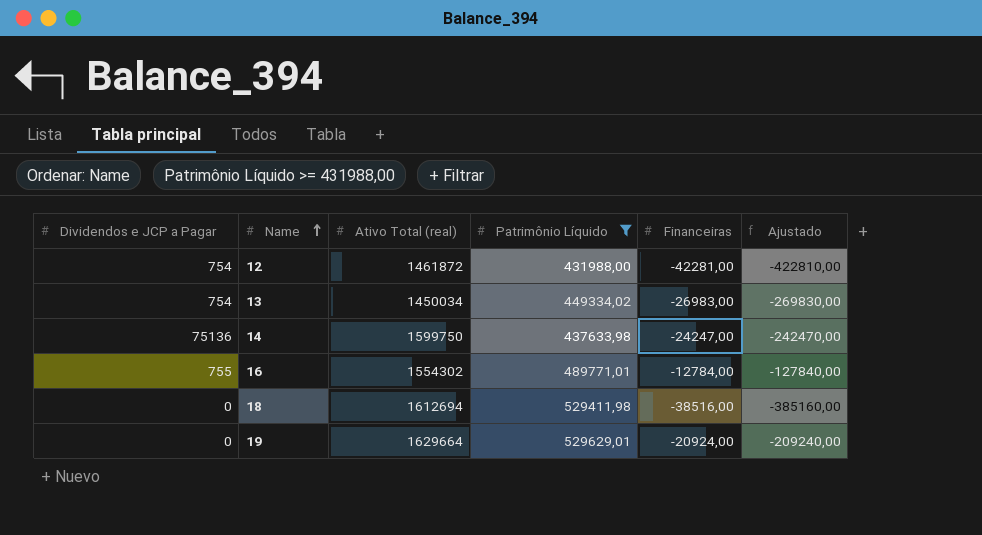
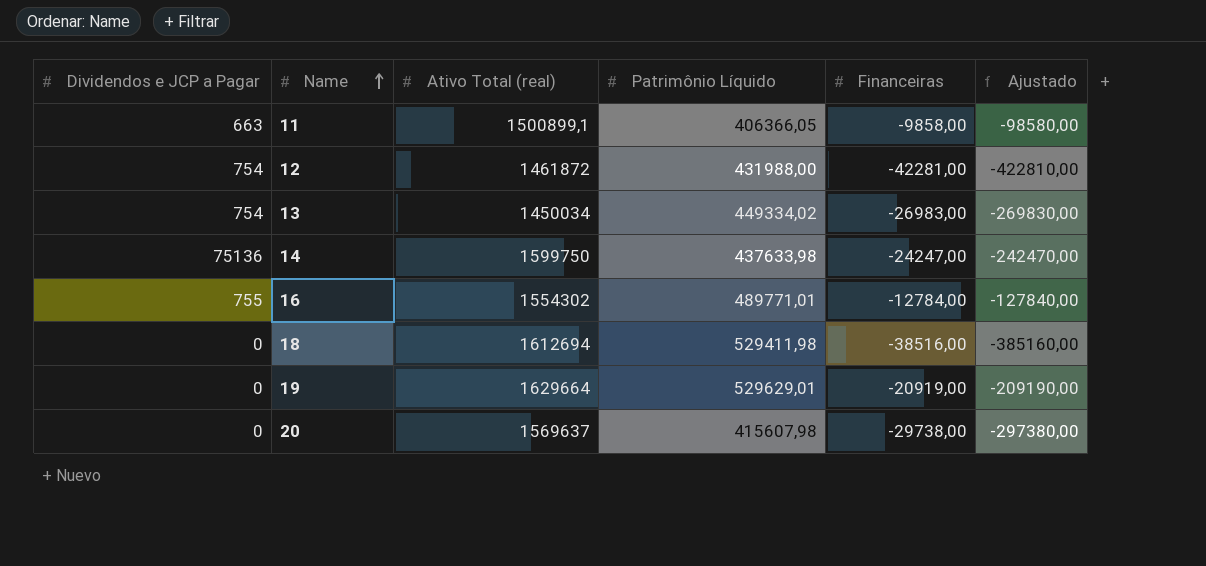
filter: Patrimônio Líquido >= 431988,00 -> none
19 | Financeiras: -20924,00 -> -20919,00
19 | Ajustado: -209240,00 -> -209190,00

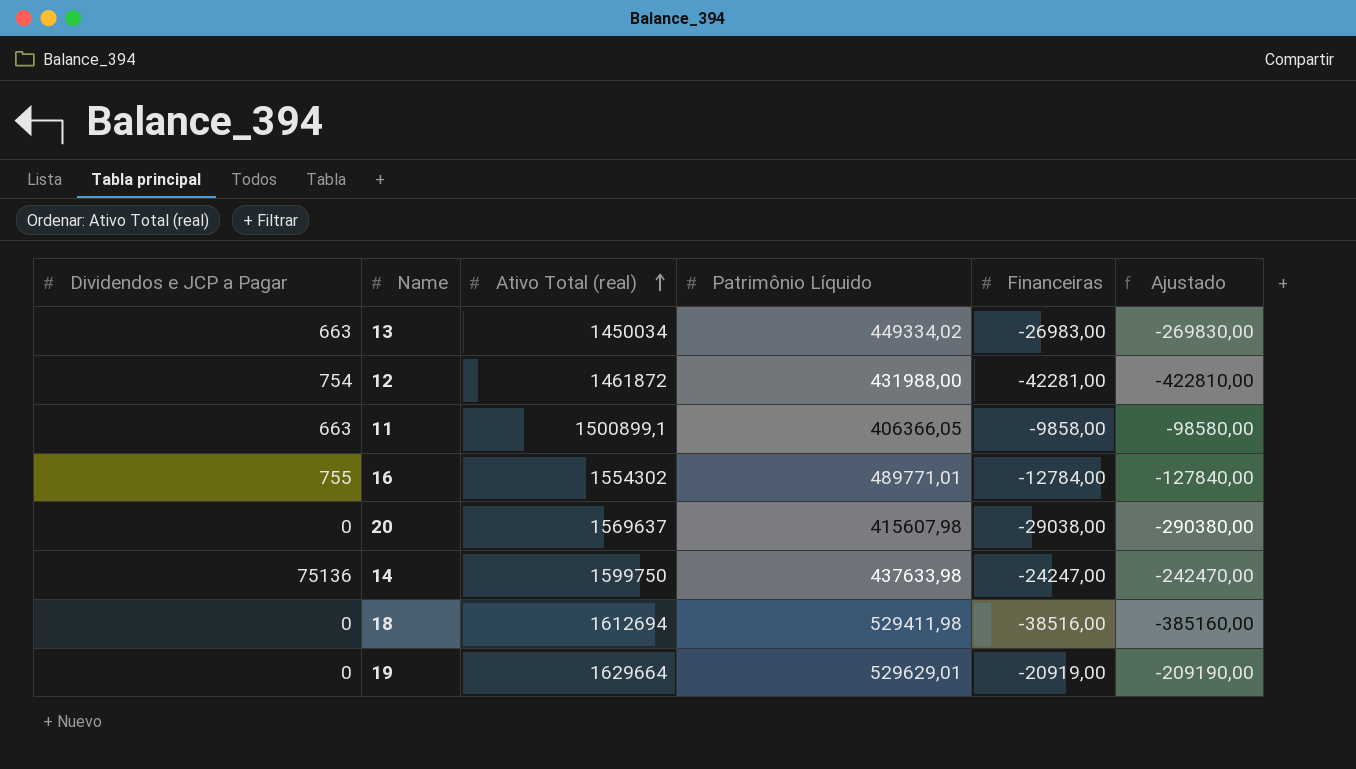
row order: Name ascending -> Ativo Total (real) ascending
13 | Dividendos e JCP a Pagar: 754 -> 663
20 | Financeiras: -29738,00 -> -29038,00
20 | Ajustado: -297380,00 -> -290380,00

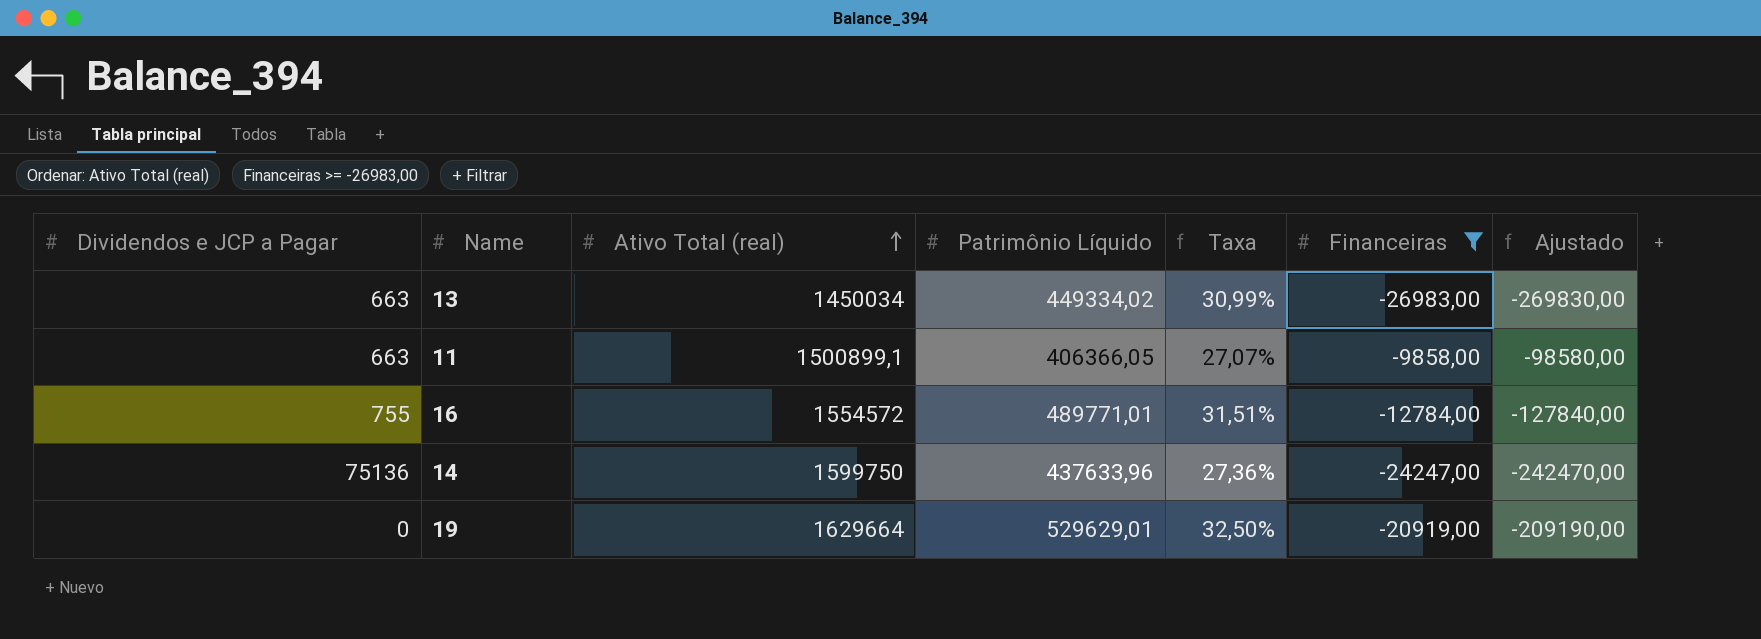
filter: none -> Financeiras >= -26983,00
column Taxa | formula: none -> [Patrimônio Líquido] / [Ativo Total (real)]
16 | Ativo Total (real): 1554302 -> 1554572
14 | Patrimônio Líquido: 437633,98 -> 437633,96

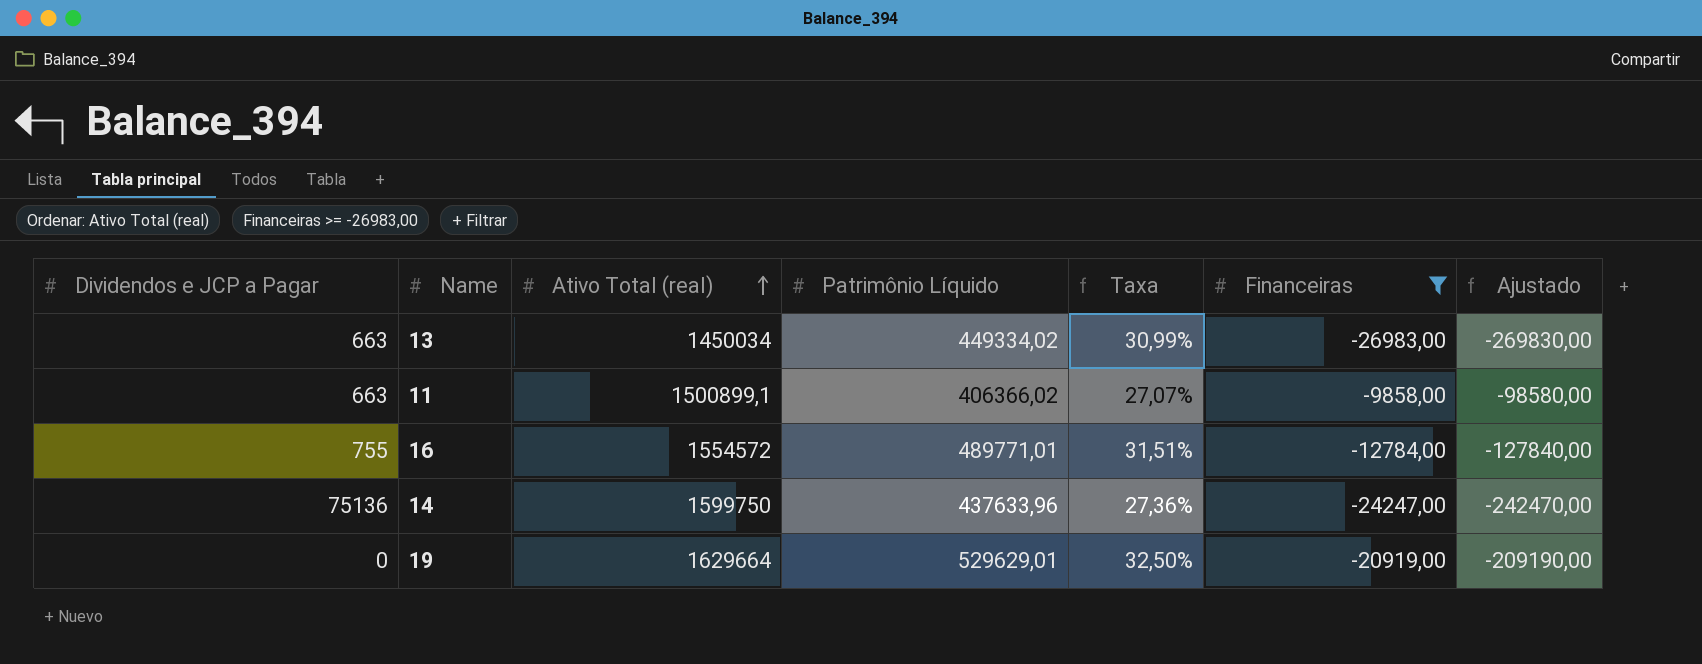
11 | Patrimônio Líquido: 406366,05 -> 406366,02

